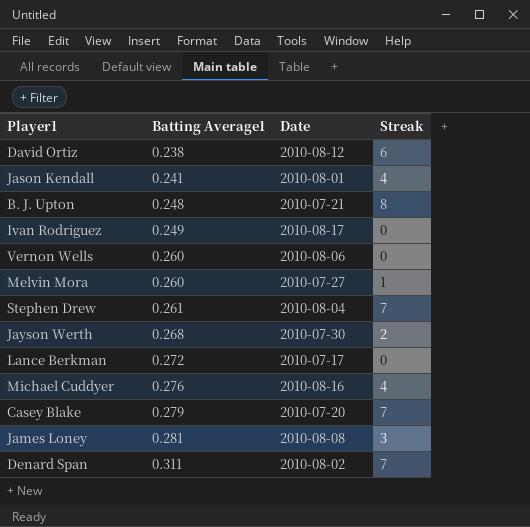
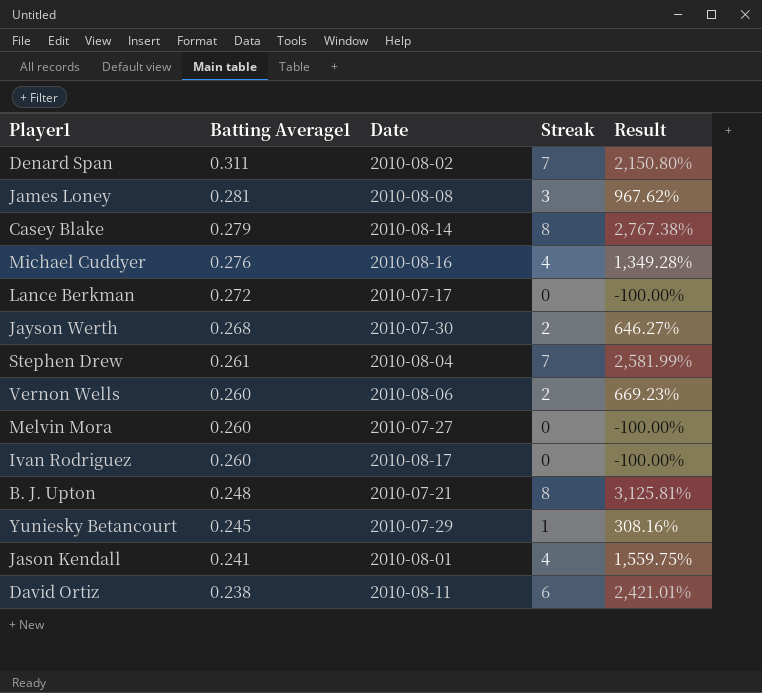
row order: Batting Average1 ascending -> Batting Average1 descending
column Result | formula: none -> ([Streak] - [Batting Average1]) / [Batting Average1]
Casey Blake | Date: 2010-07-20 -> 2010-08-14
Casey Blake | Streak: 7 -> 8
Vernon Wells | Streak: 0 -> 2
Melvin Mora | Streak: 1 -> 0
Ivan Rodriguez | Batting Average1: 0.249 -> 0.260
row Yuniesky Betancourt: none -> 0.245 | 2010-07-29 | 1 | 308.16%
David Ortiz | Date: 2010-08-12 -> 2010-08-11

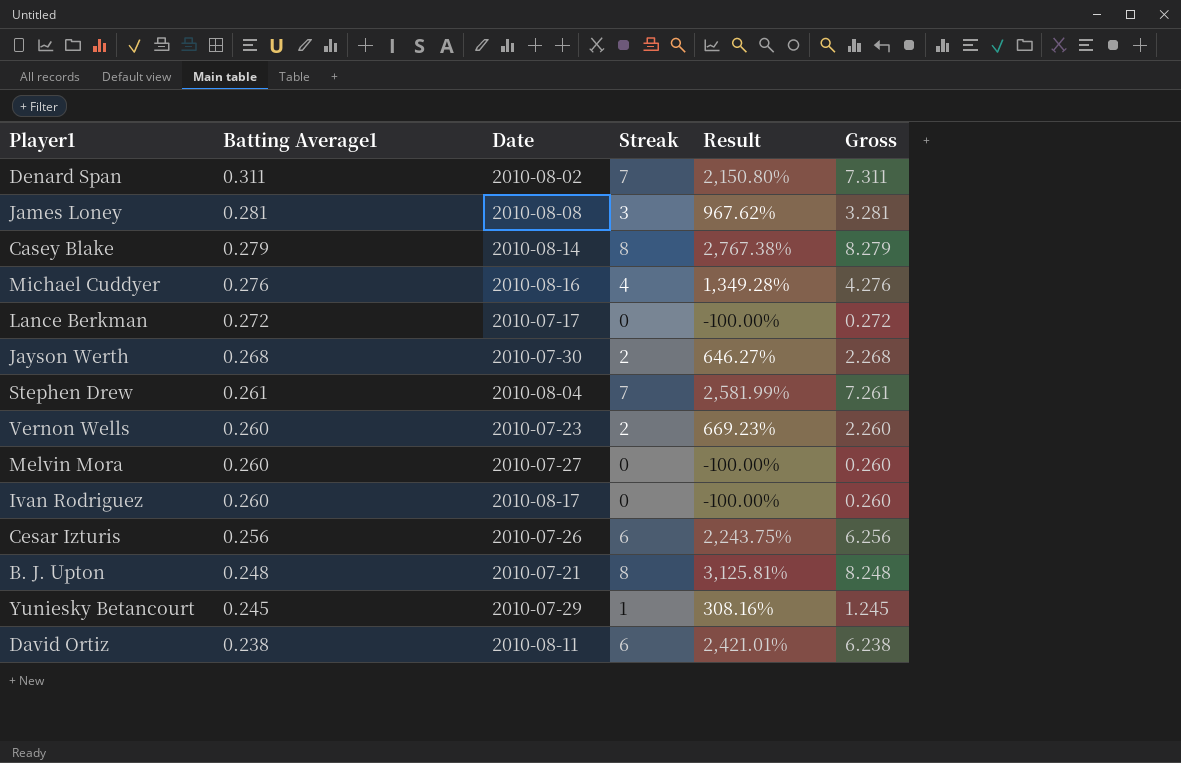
column Gross | formula: none -> [Batting Average1] + [Streak]
row Jason Kendall: 0.241 | 2010-08-01 | 4 | 1,559.75% -> none
Vernon Wells | Date: 2010-08-06 -> 2010-07-23
row Cesar Izturis: none -> 0.256 | 2010-07-26 | 6 | 2,243.75% | 6.256

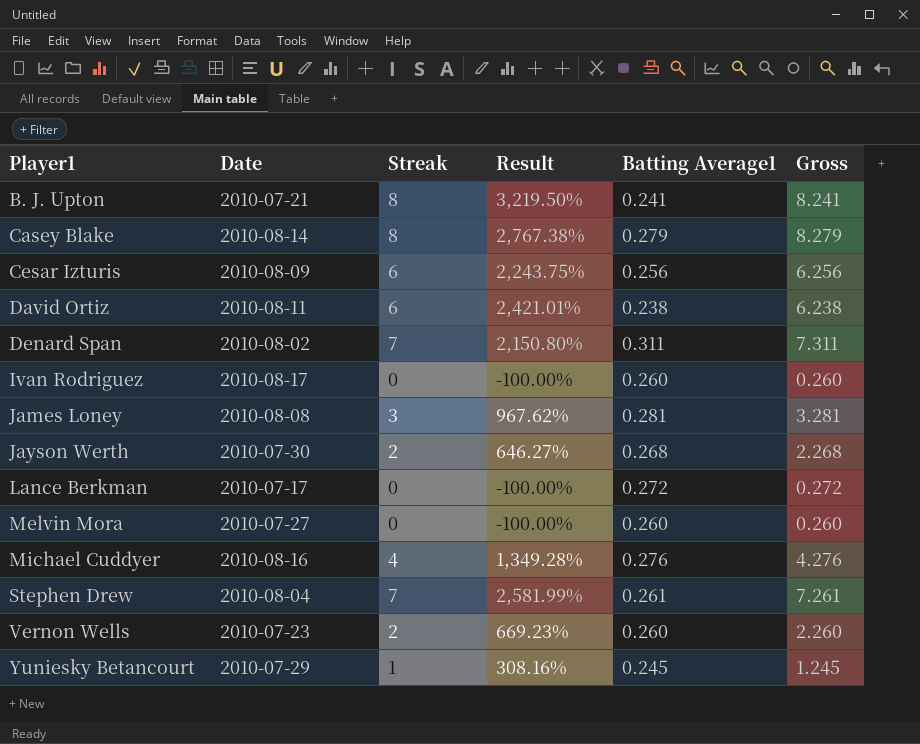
row order: Batting Average1 descending -> Player1 ascending
column Batting Average1 | position: 2 -> 5
B. J. Upton | Result: 3,125.81% -> 3,219.50%
B. J. Upton | Batting Average1: 0.248 -> 0.241
B. J. Upton | Gross: 8.248 -> 8.241
Cesar Izturis | Date: 2010-07-26 -> 2010-08-09

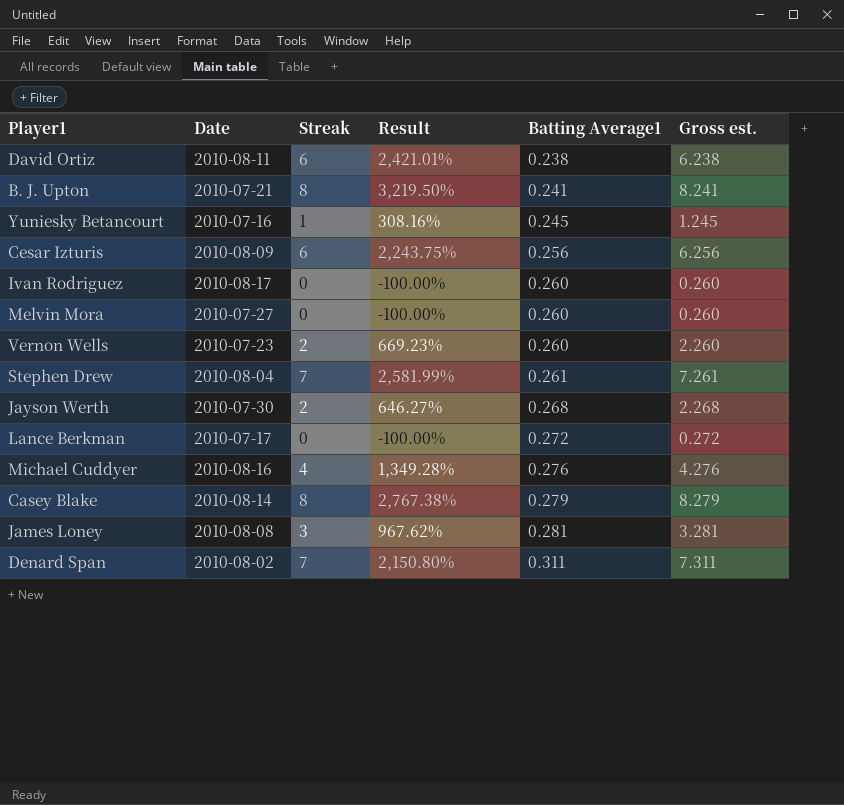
row order: Player1 ascending -> Batting Average1 ascending
column name: Gross -> Gross est.
Yuniesky Betancourt | Date: 2010-07-29 -> 2010-07-16

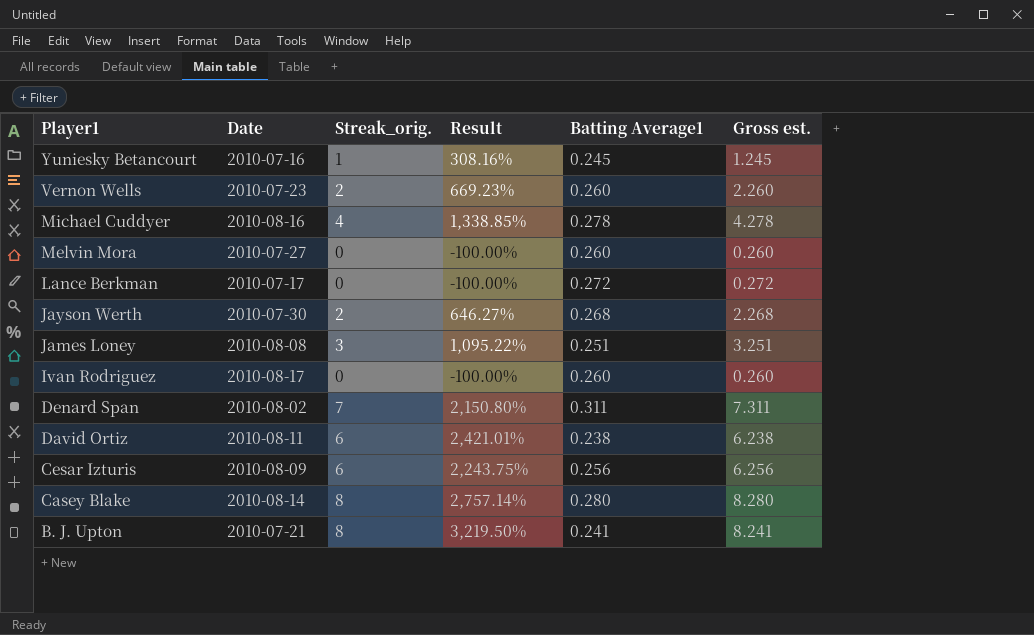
row order: Batting Average1 ascending -> Player1 descending
column name: Streak -> Streak_orig.
row Stephen Drew: 2010-08-04 | 7 | 2,581.99% | 0.261 | 7.261 -> none
Michael Cuddyer | Result: 1,349.28% -> 1,338.85%
Michael Cuddyer | Batting Average1: 0.276 -> 0.278
Michael Cuddyer | Gross est.: 4.276 -> 4.278
James Loney | Result: 967.62% -> 1,095.22%
James Loney | Batting Average1: 0.281 -> 0.251
James Loney | Gross est.: 3.281 -> 3.251
Casey Blake | Result: 2,767.38% -> 2,757.14%
Casey Blake | Batting Average1: 0.279 -> 0.280
Casey Blake | Gross est.: 8.279 -> 8.280

